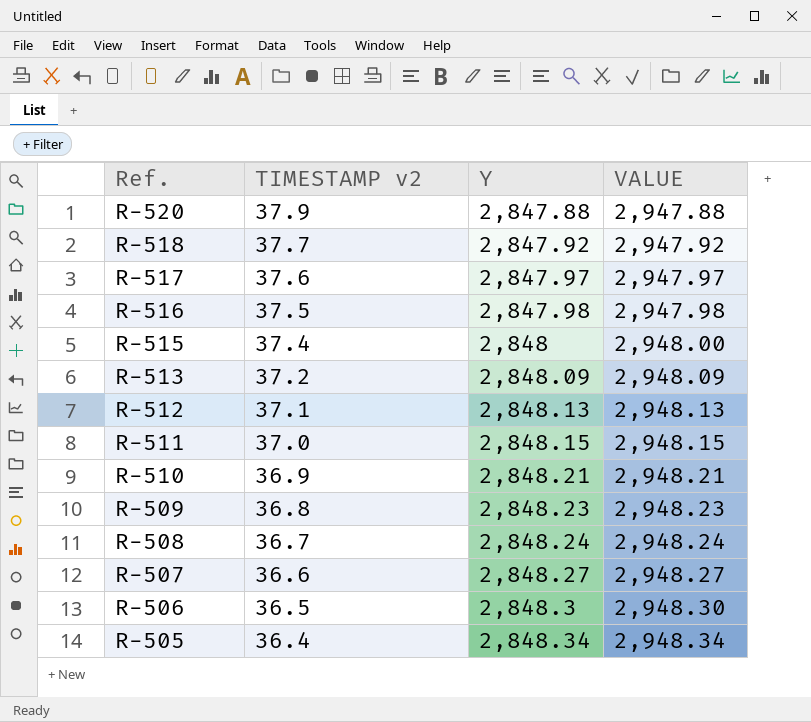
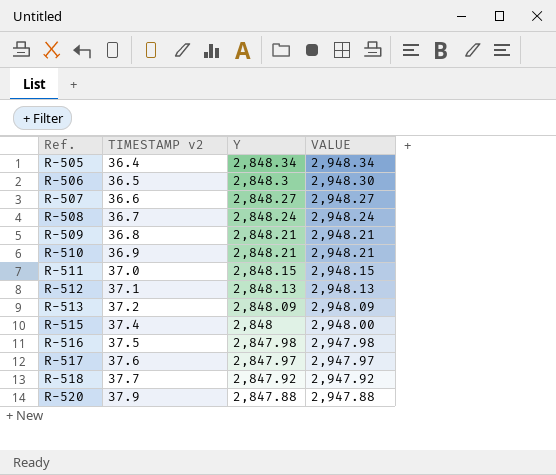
row order: Ref. descending -> Ref. ascending
R-509 | Y: 2,848.23 -> 2,848.21
R-509 | VALUE: 2,948.23 -> 2,948.21

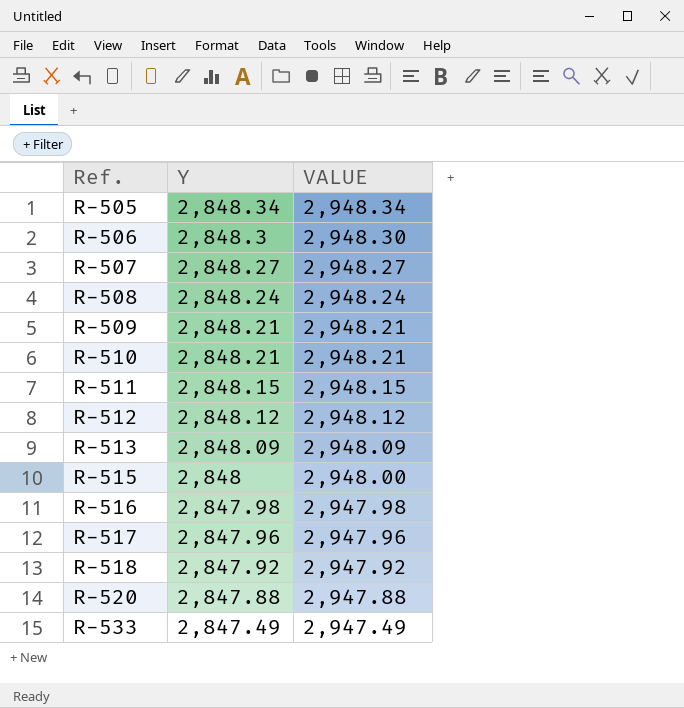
column TIMESTAMP v2 | position: 2 -> none
R-512 | Y: 2,848.13 -> 2,848.12
R-512 | VALUE: 2,948.13 -> 2,948.12
R-517 | Y: 2,847.97 -> 2,847.96
R-517 | VALUE: 2,947.97 -> 2,947.96
row R-533: none -> 2,847.49 | 2,947.49

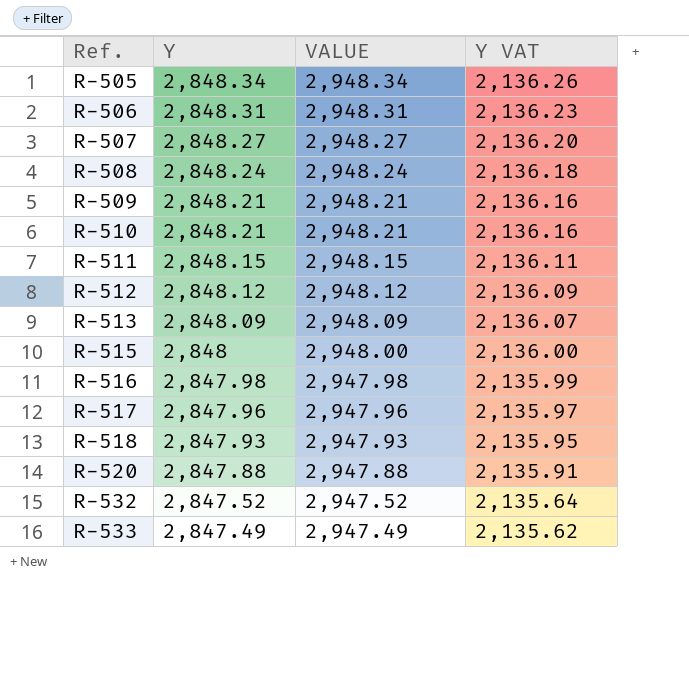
column Y VAT | formula: none -> [Y] * 0.75
R-506 | Y: 2,848.3 -> 2,848.31
R-506 | VALUE: 2,948.30 -> 2,948.31
R-518 | Y: 2,847.92 -> 2,847.93
R-518 | VALUE: 2,947.92 -> 2,947.93
row R-532: none -> 2,847.52 | 2,947.52 | 2,135.64

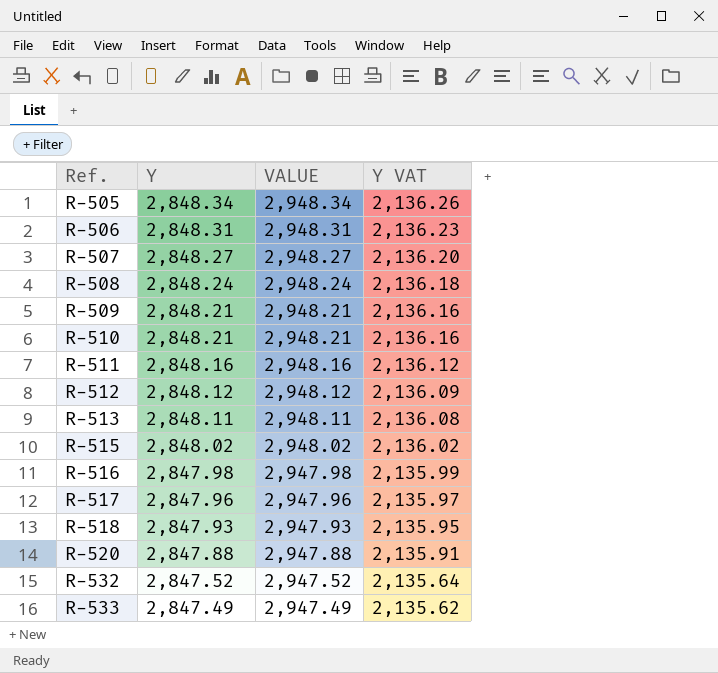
R-511 | Y: 2,848.15 -> 2,848.16
R-511 | VALUE: 2,948.15 -> 2,948.16
R-511 | Y VAT: 2,136.11 -> 2,136.12
R-513 | Y: 2,848.09 -> 2,848.11
R-513 | VALUE: 2,948.09 -> 2,948.11
R-513 | Y VAT: 2,136.07 -> 2,136.08
R-515 | Y: 2,848 -> 2,848.02
R-515 | VALUE: 2,948.00 -> 2,948.02
R-515 | Y VAT: 2,136.00 -> 2,136.02

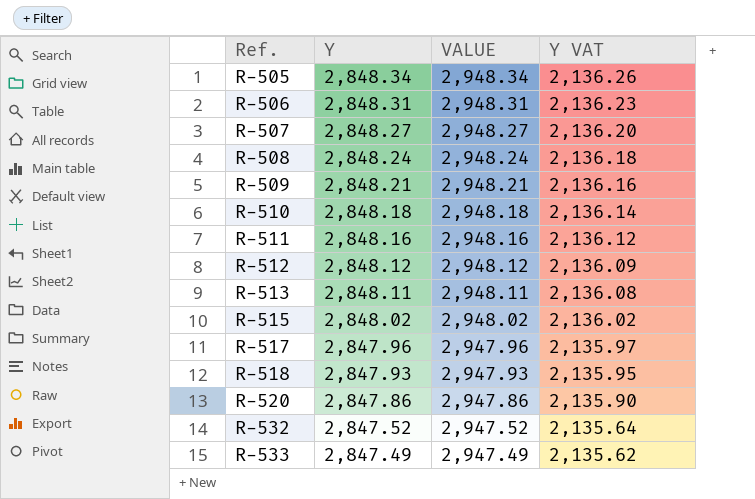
row R-516: 2,847.98 | 2,947.98 | 2,135.99 -> none
R-510 | Y: 2,848.21 -> 2,848.18
R-510 | VALUE: 2,948.21 -> 2,948.18
R-510 | Y VAT: 2,136.16 -> 2,136.14
R-520 | Y: 2,847.88 -> 2,847.86
R-520 | VALUE: 2,947.88 -> 2,947.86
R-520 | Y VAT: 2,135.91 -> 2,135.90

